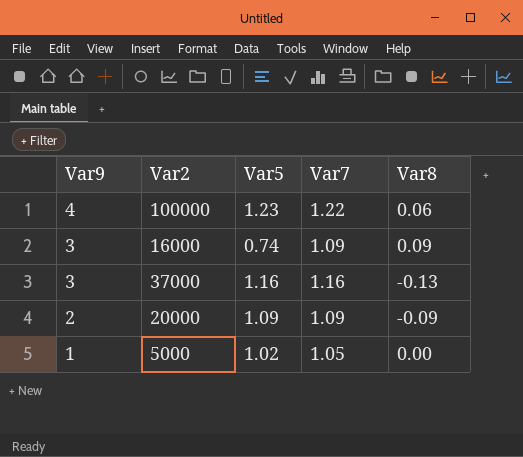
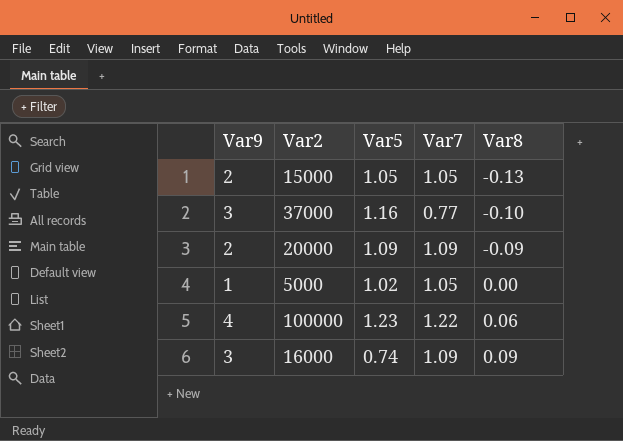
row order: Var9 descending -> Var8 ascending
row 15000: none -> 2 | 1.05 | 1.05 | -0.13
37000 | Var7: 1.16 -> 0.77
37000 | Var8: -0.13 -> -0.10

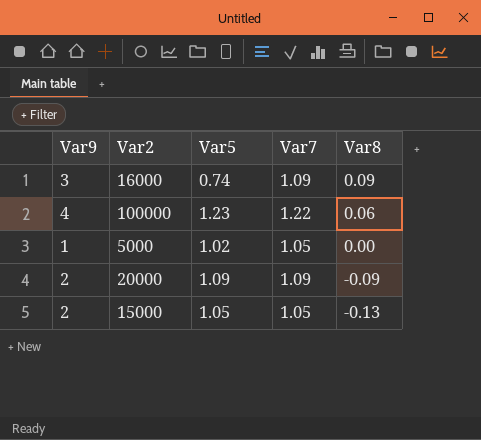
row order: Var8 ascending -> Var8 descending
row 37000: 3 | 1.16 | 0.77 | -0.10 -> none

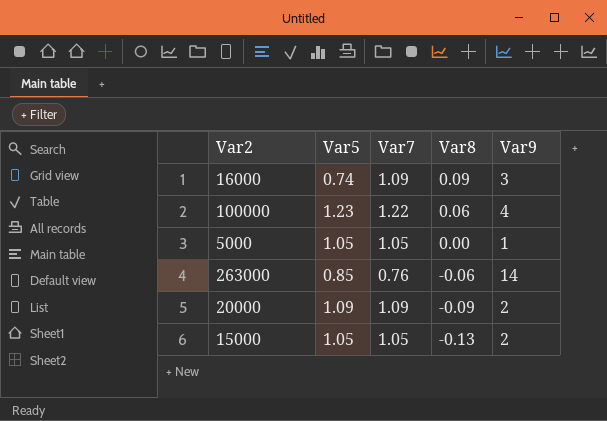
column Var9 | position: 1 -> 5
5000 | Var5: 1.02 -> 1.05
row 263000: none -> 0.85 | 0.76 | -0.06 | 14

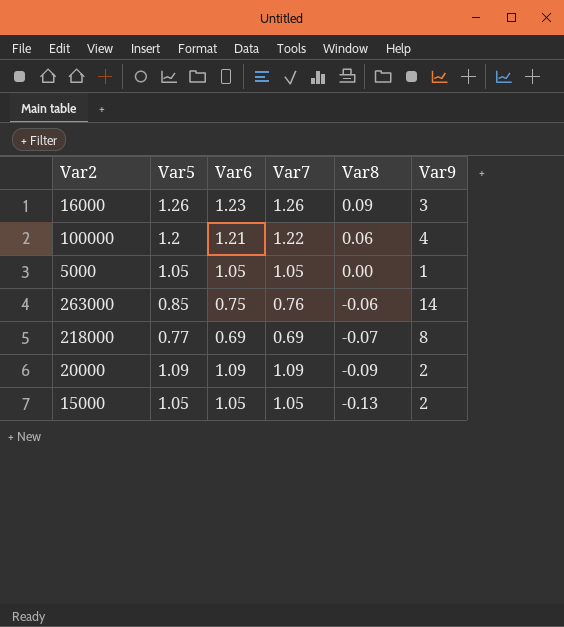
column Var6 | position: none -> 3
16000 | Var5: 0.74 -> 1.26
16000 | Var7: 1.09 -> 1.26
100000 | Var5: 1.23 -> 1.2
row 218000: none -> 0.77 | 0.69 | 0.69 | -0.07 | 8

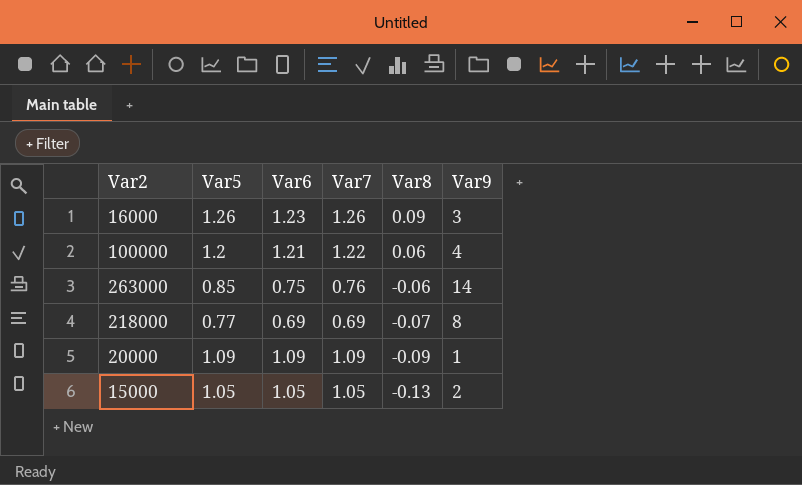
row 5000: 1.05 | 1.05 | 1.05 | 0.00 | 1 -> none
20000 | Var9: 2 -> 1

